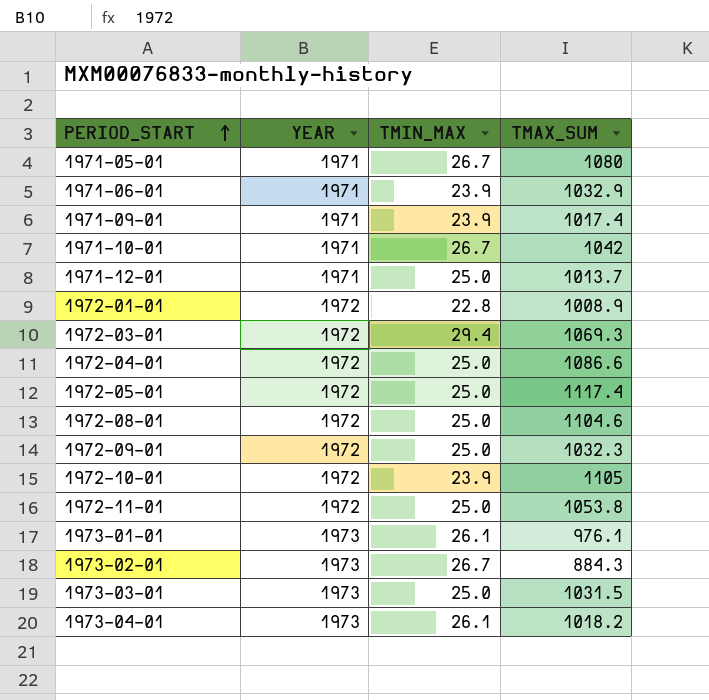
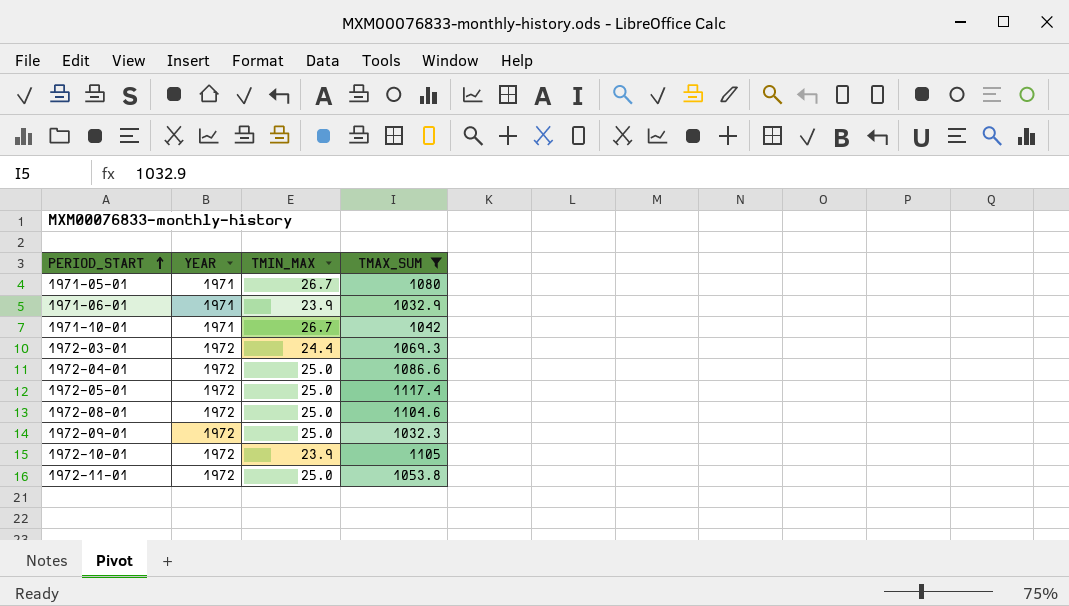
filter: none -> TMAX_SUM >= 1032.3
1972-03-01 | TMIN_MAX: 29.4 -> 24.4

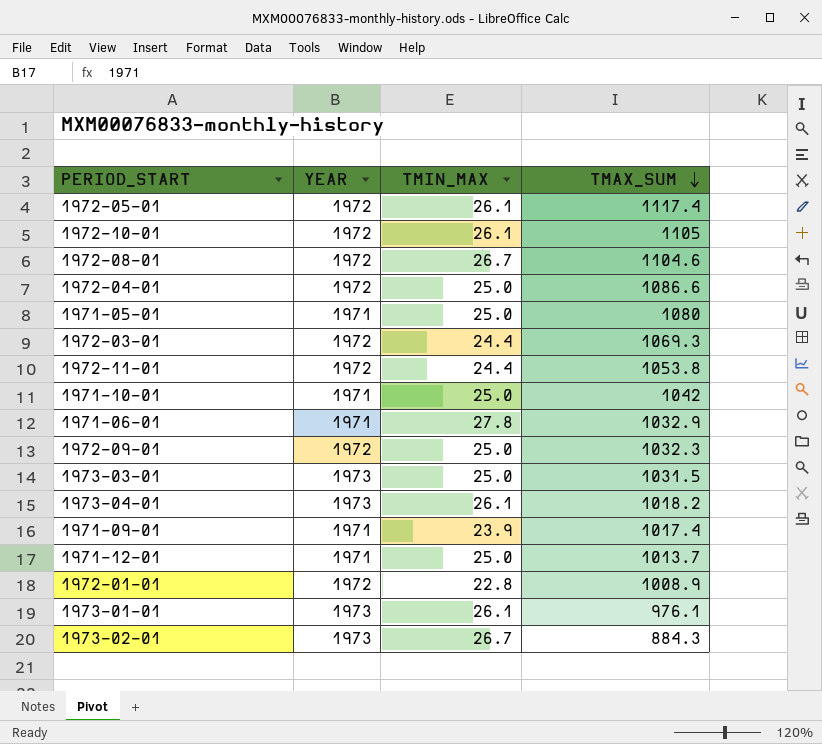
filter: TMAX_SUM >= 1032.3 -> none
row order: PERIOD_START ascending -> TMAX_SUM descending
1972-05-01 | TMIN_MAX: 25.0 -> 26.1
1972-10-01 | TMIN_MAX: 23.9 -> 26.1
1972-08-01 | TMIN_MAX: 25.0 -> 26.7
1971-05-01 | TMIN_MAX: 26.7 -> 25.0
1972-11-01 | TMIN_MAX: 25.0 -> 24.4
1971-10-01 | TMIN_MAX: 26.7 -> 25.0
1971-06-01 | TMIN_MAX: 23.9 -> 27.8

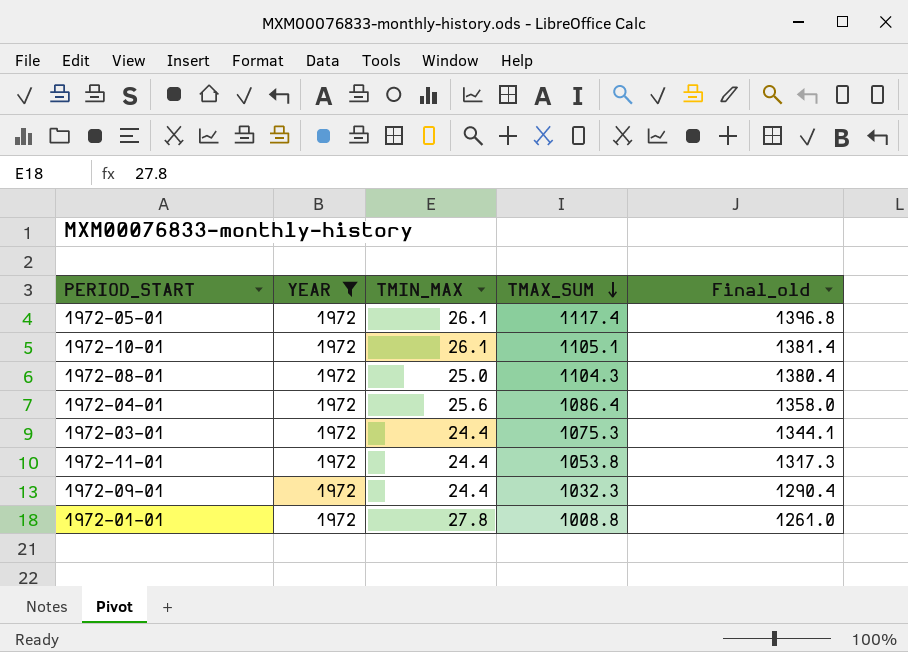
filter: none -> YEAR = 1972
column Final_old | formula: none -> [TMAX_SUM] * 1.25
1972-10-01 | TMAX_SUM: 1105 -> 1105.1
1972-08-01 | TMIN_MAX: 26.7 -> 25.0
1972-08-01 | TMAX_SUM: 1104.6 -> 1104.3
1972-04-01 | TMIN_MAX: 25.0 -> 25.6
1972-04-01 | TMAX_SUM: 1086.6 -> 1086.4
1972-03-01 | TMAX_SUM: 1069.3 -> 1075.3
1972-09-01 | TMIN_MAX: 25.0 -> 24.4
1972-01-01 | TMIN_MAX: 22.8 -> 27.8
1972-01-01 | TMAX_SUM: 1008.9 -> 1008.8

